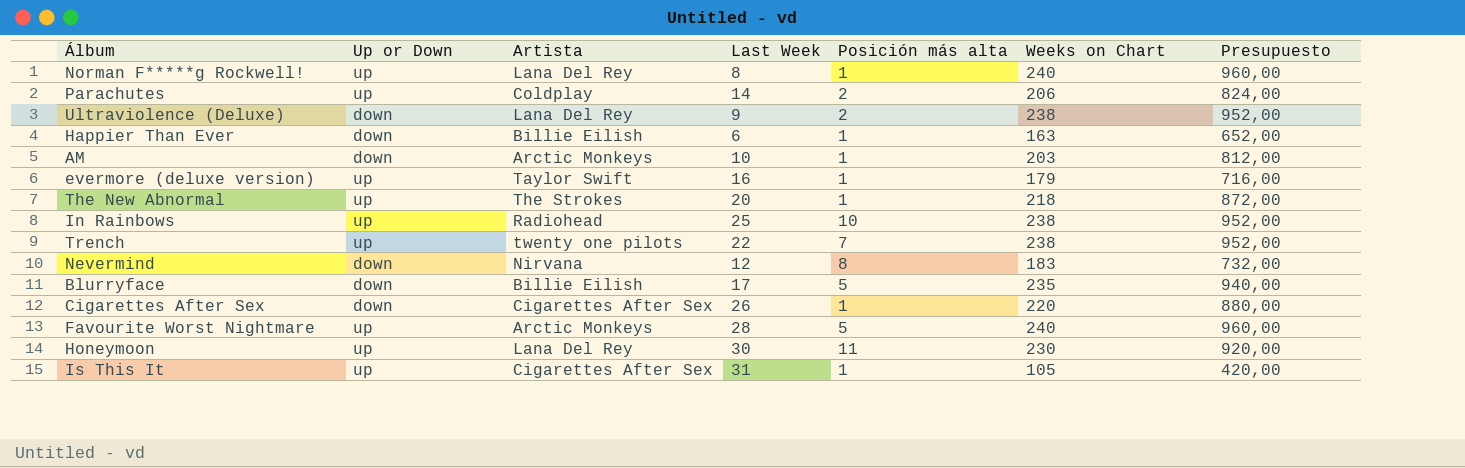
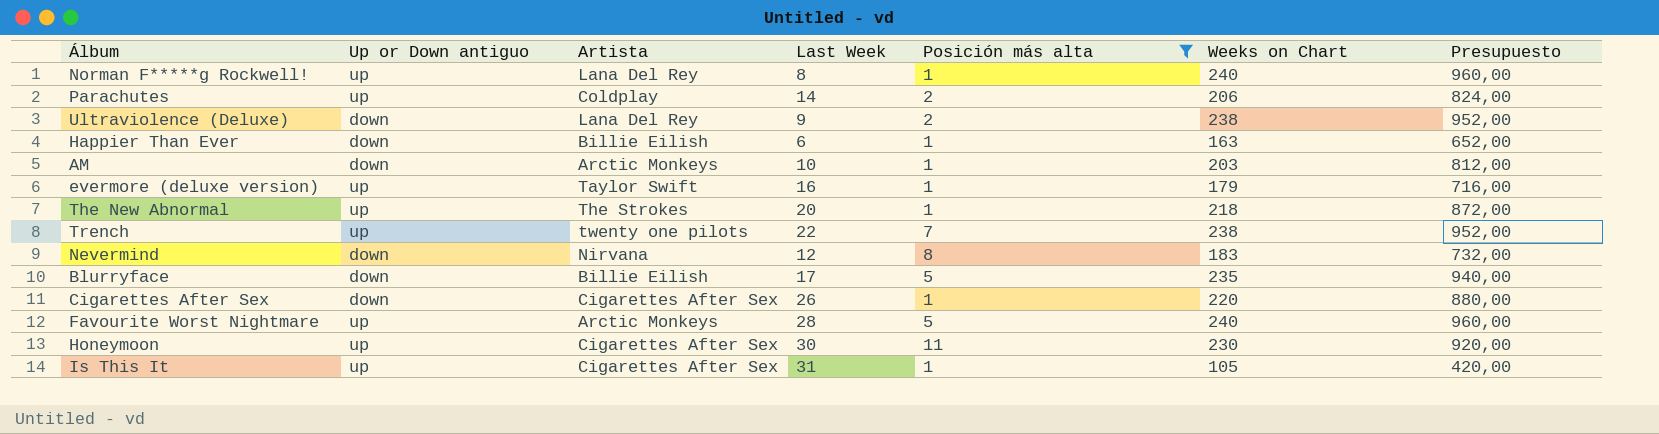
filter: none -> Posición más alta != 10
column name: Up or Down -> Up or Down antiguo
Honeymoon | Artista: Lana Del Rey -> Cigarettes After Sex

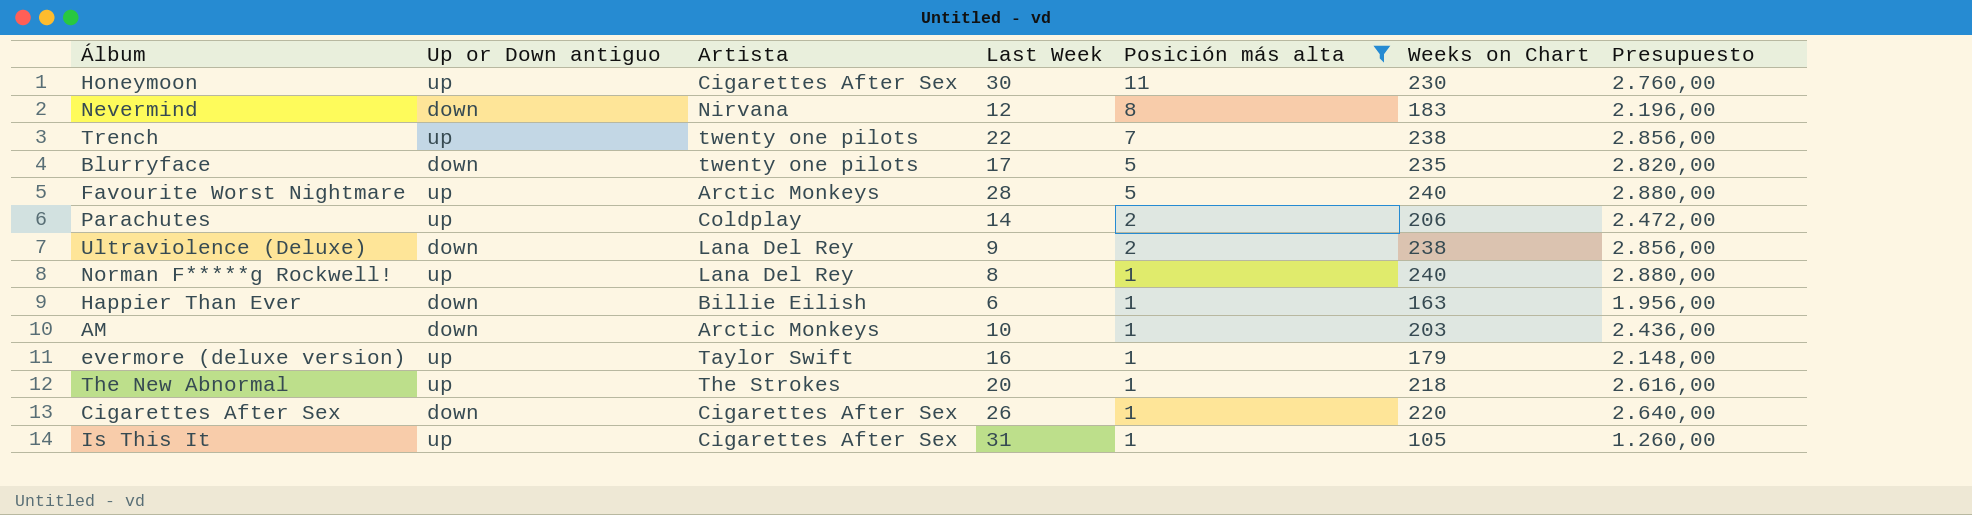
row order: none -> Posición más alta descending
column Presupuesto | formula: [Weeks on Chart] * 4 -> [Weeks on Chart] * 12
Blurryface | Artista: Billie Eilish -> twenty one pilots

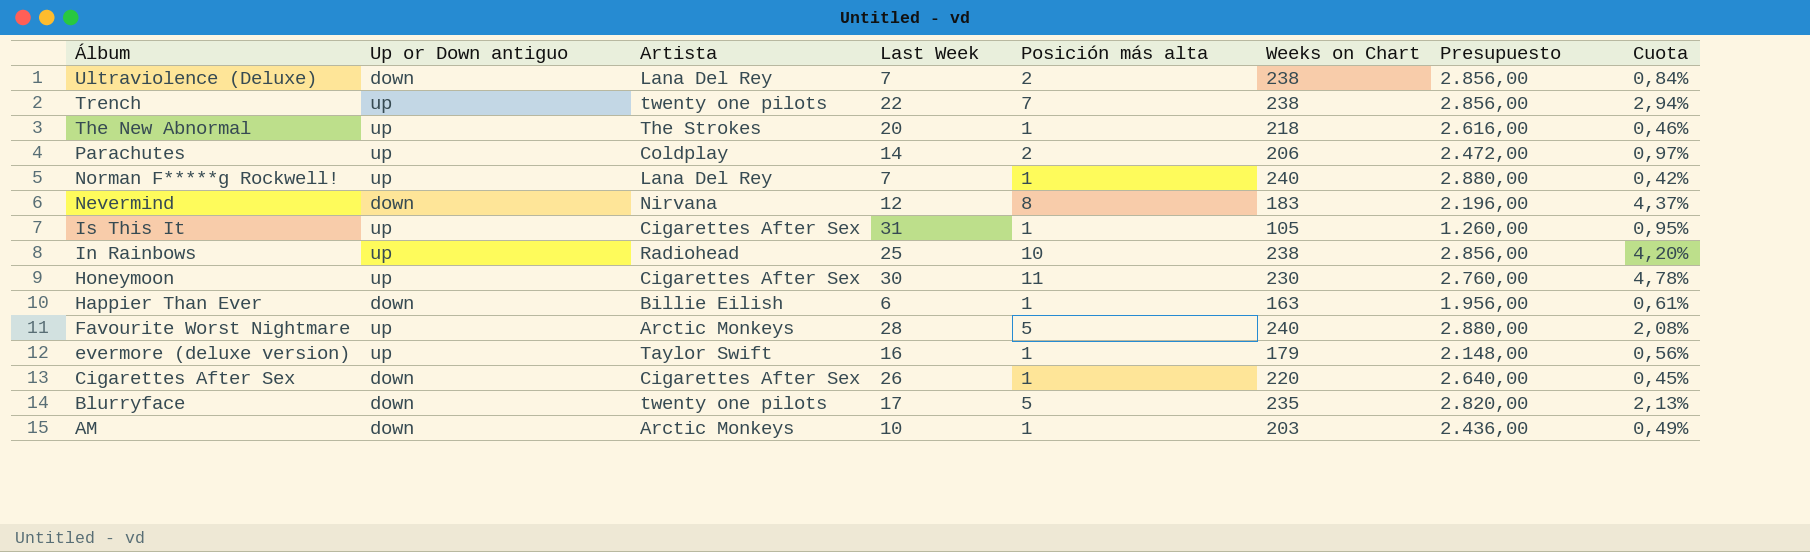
filter: Posición más alta != 10 -> none
row order: Posición más alta descending -> Álbum descending
column Cuota | formula: none -> [Posición más alta] / [Weeks on Chart]
Ultraviolence (Deluxe) | Last Week: 9 -> 7
Norman F*****g Rockwell! | Last Week: 8 -> 7

